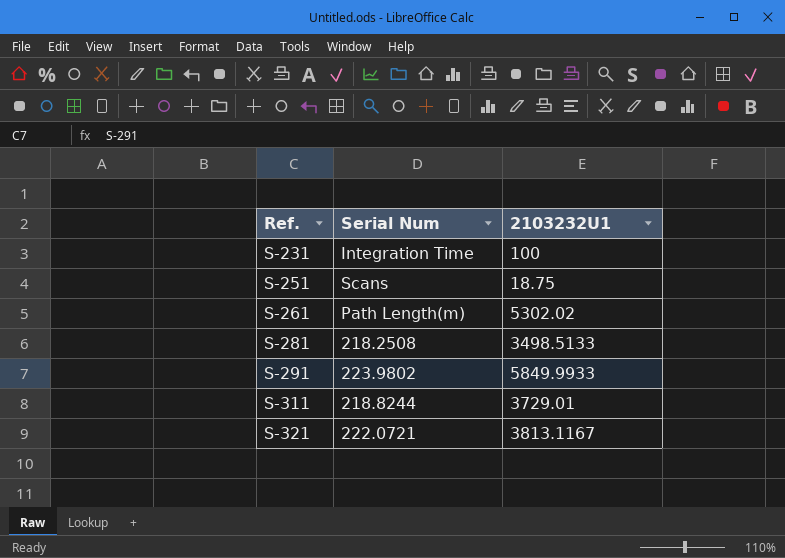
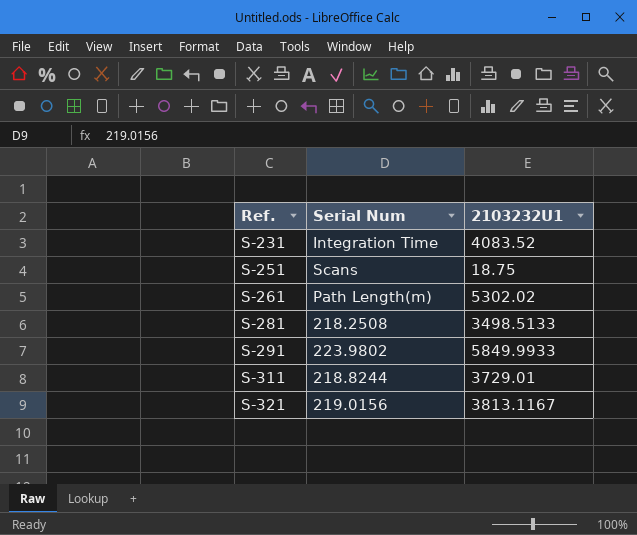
S-231 | 2103232U1: 100 -> 4083.52
S-321 | Serial Num: 222.0721 -> 219.0156

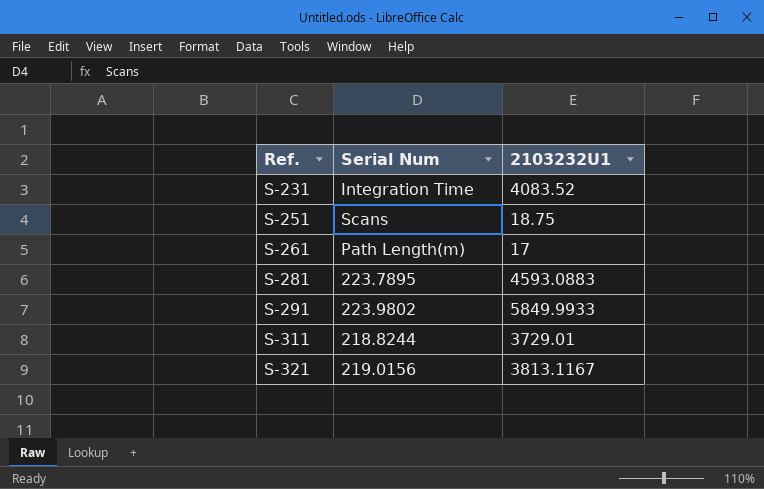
S-261 | 2103232U1: 5302.02 -> 17
S-281 | Serial Num: 218.2508 -> 223.7895
S-281 | 2103232U1: 3498.5133 -> 4593.0883

